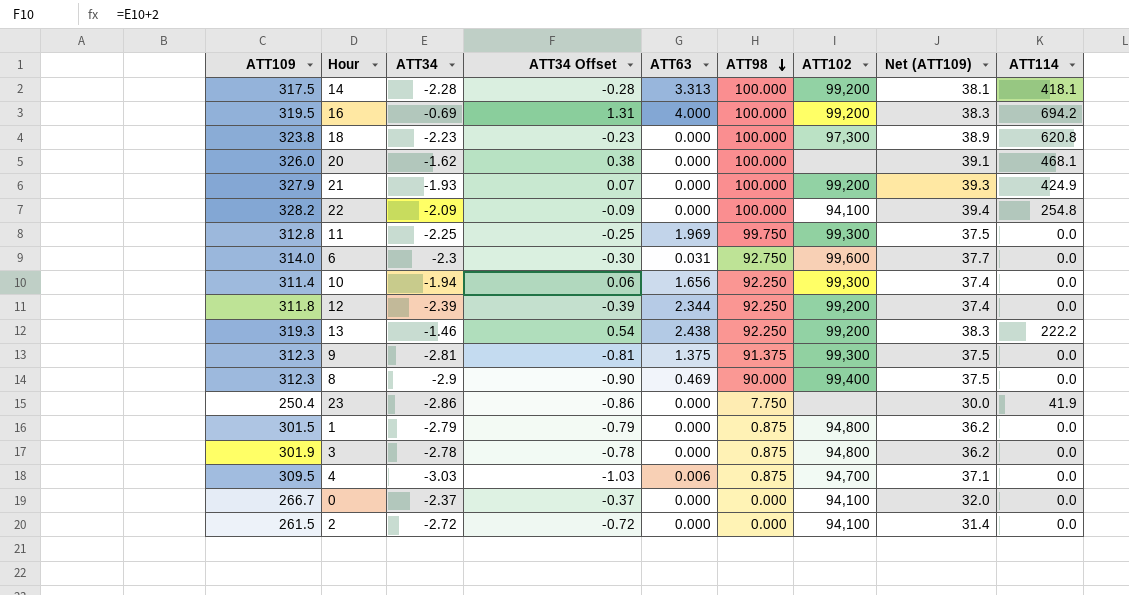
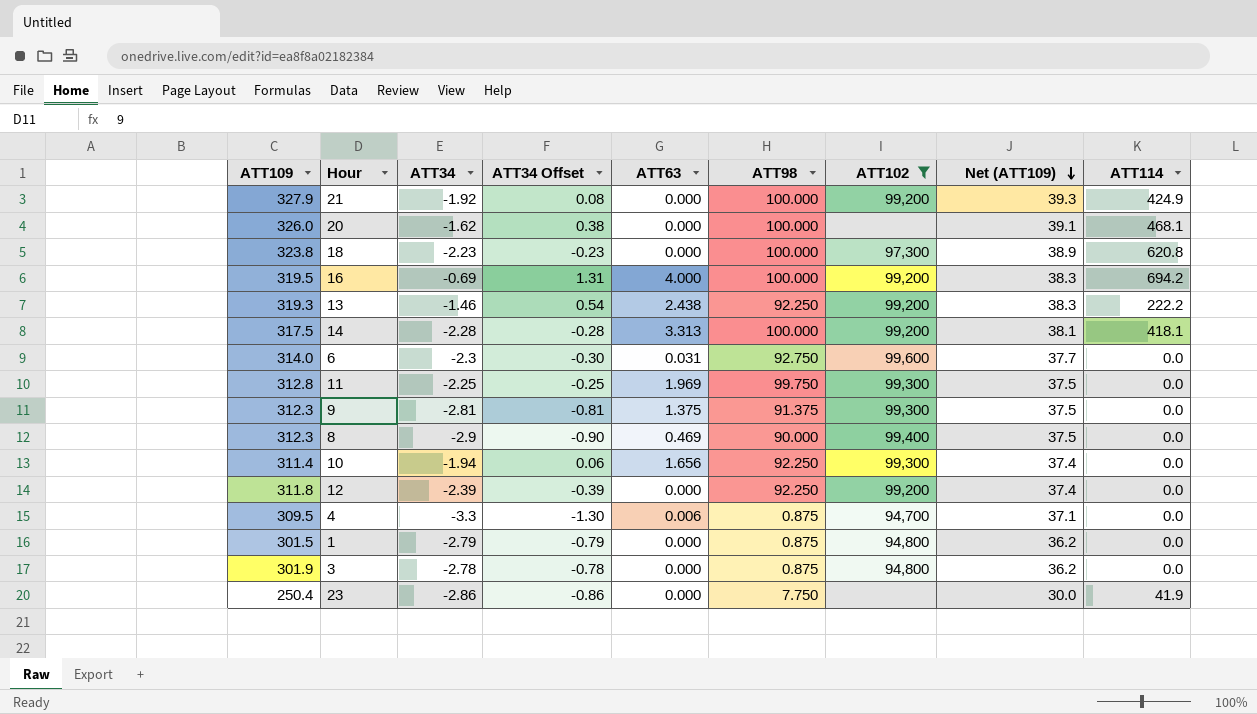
filter: none -> ATT102 != 94,100
row order: ATT98 descending -> Net (ATT109) descending
21 | ATT34: -1.93 -> -1.92
21 | ATT34 Offset: 0.07 -> 0.08
12 | ATT63: 2.344 -> 0.000
4 | ATT34: -3.03 -> -3.3
4 | ATT34 Offset: -1.03 -> -1.30

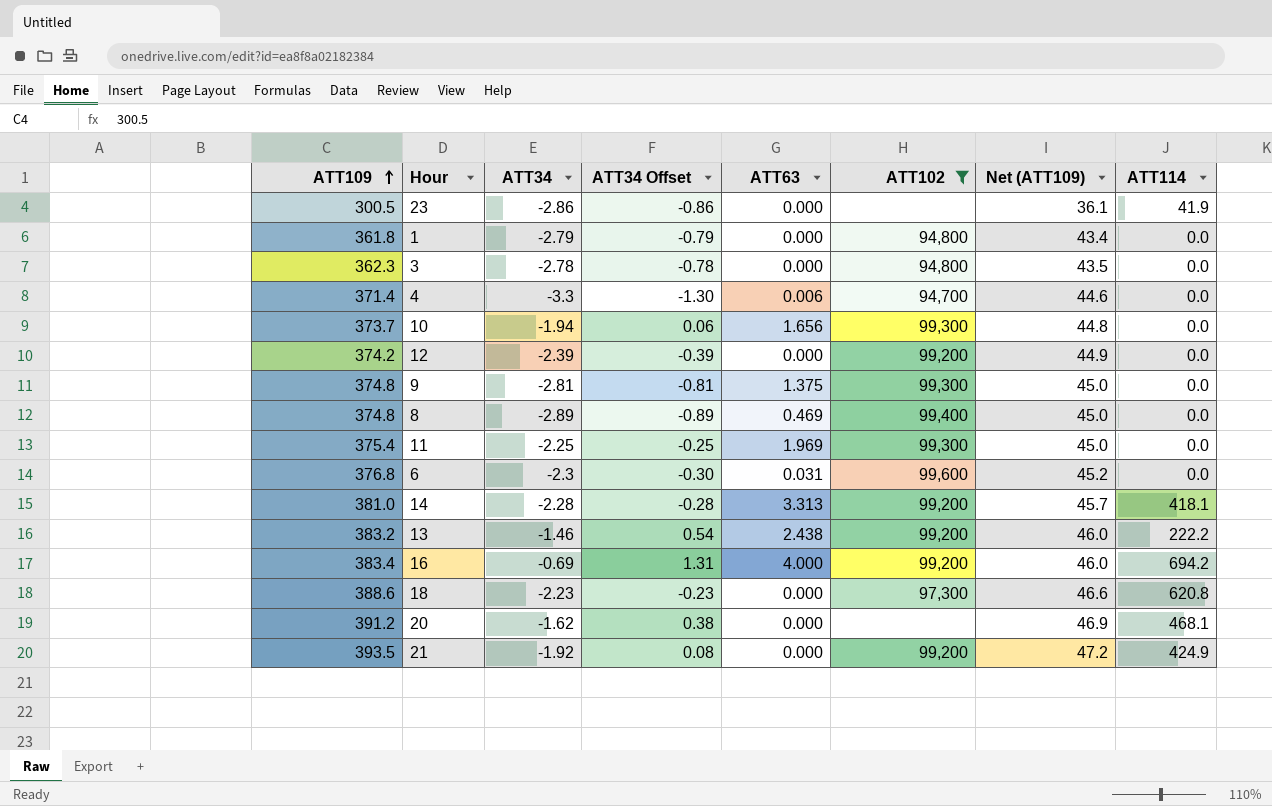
row order: Net (ATT109) descending -> ATT109 ascending
column ATT98 | position: 6 -> none
23 | ATT109: 250.4 -> 300.5
23 | Net (ATT109): 30.0 -> 36.1
1 | ATT109: 301.5 -> 361.8
1 | Net (ATT109): 36.2 -> 43.4
3 | ATT109: 301.9 -> 362.3
3 | Net (ATT109): 36.2 -> 43.5
4 | ATT109: 309.5 -> 371.4
4 | Net (ATT109): 37.1 -> 44.6
10 | ATT109: 311.4 -> 373.7
10 | Net (ATT109): 37.4 -> 44.8
12 | ATT109: 311.8 -> 374.2
12 | Net (ATT109): 37.4 -> 44.9
9 | ATT109: 312.3 -> 374.8
9 | Net (ATT109): 37.5 -> 45.0
8 | ATT109: 312.3 -> 374.8
8 | ATT34: -2.9 -> -2.89
8 | ATT34 Offset: -0.90 -> -0.89
8 | Net (ATT109): 37.5 -> 45.0
11 | ATT109: 312.8 -> 375.4
11 | Net (ATT109): 37.5 -> 45.0
6 | ATT109: 314.0 -> 376.8
6 | Net (ATT109): 37.7 -> 45.2
14 | ATT109: 317.5 -> 381.0
14 | Net (ATT109): 38.1 -> 45.7
13 | ATT109: 319.3 -> 383.2
13 | Net (ATT109): 38.3 -> 46.0
16 | ATT109: 319.5 -> 383.4
16 | Net (ATT109): 38.3 -> 46.0
18 | ATT109: 323.8 -> 388.6
18 | Net (ATT109): 38.9 -> 46.6
20 | ATT109: 326.0 -> 391.2
20 | Net (ATT109): 39.1 -> 46.9
21 | ATT109: 327.9 -> 393.5
21 | Net (ATT109): 39.3 -> 47.2

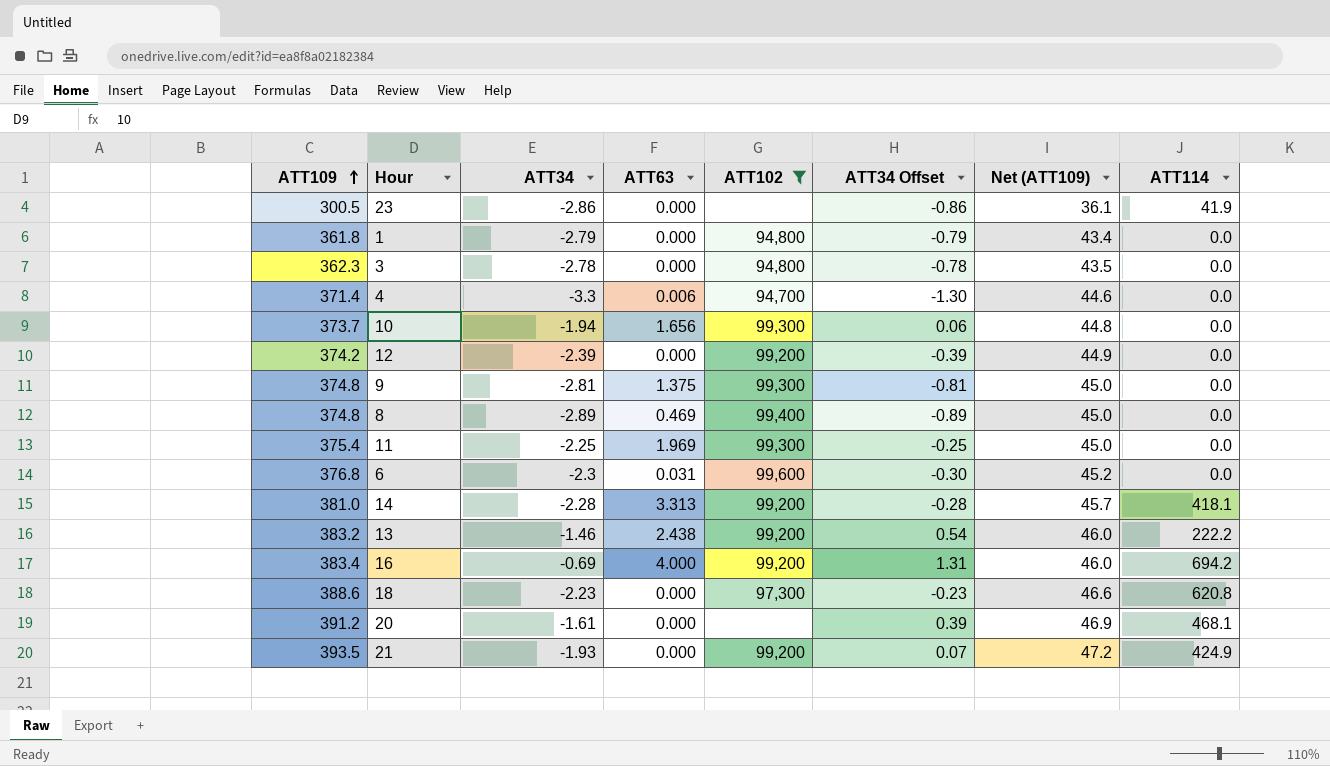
column ATT34 Offset | position: 4 -> 6
20 | ATT34: -1.62 -> -1.61
20 | ATT34 Offset: 0.38 -> 0.39
21 | ATT34: -1.92 -> -1.93
21 | ATT34 Offset: 0.08 -> 0.07

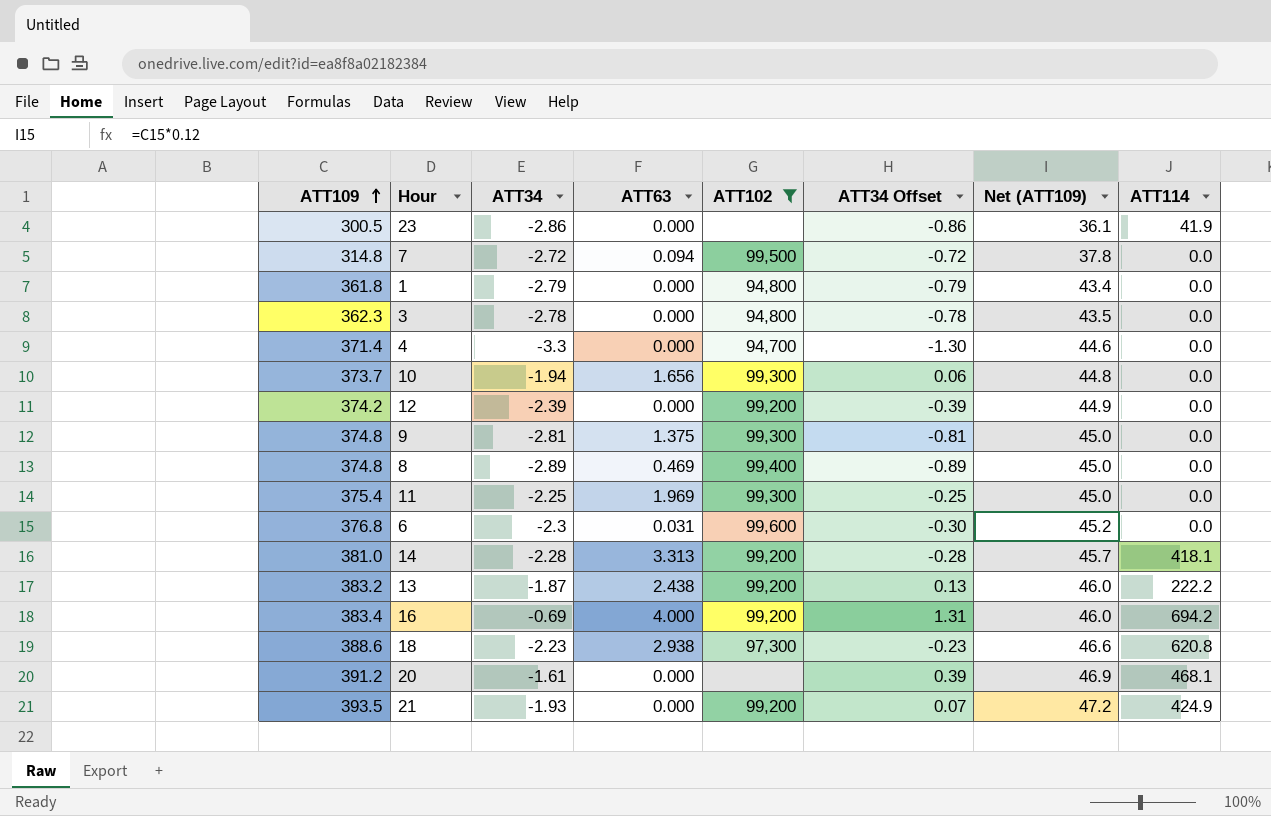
row 7: none -> 314.8 | -2.72 | 0.094 | 99,500 | -0.72 | 37.8 | 0.0
4 | ATT63: 0.006 -> 0.000
13 | ATT34: -1.46 -> -1.87
13 | ATT34 Offset: 0.54 -> 0.13
18 | ATT63: 0.000 -> 2.938

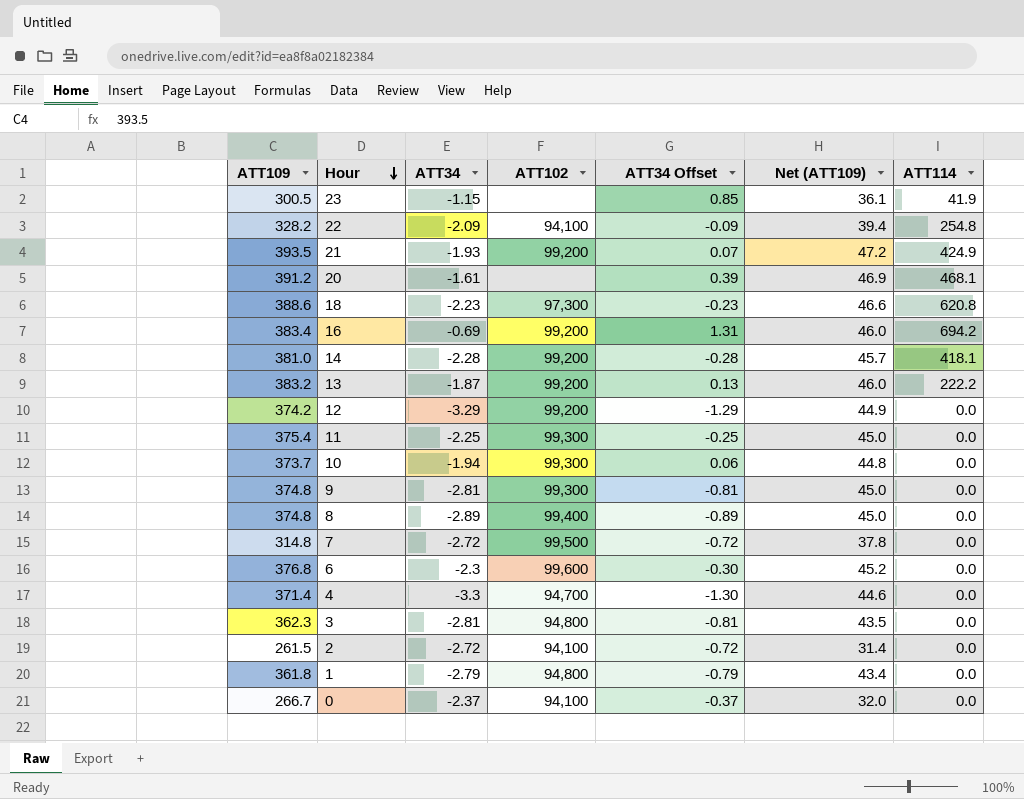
filter: ATT102 != 94,100 -> none
row order: ATT109 ascending -> Hour descending
column ATT63 | position: 4 -> none
23 | ATT34: -2.86 -> -1.15
23 | ATT34 Offset: -0.86 -> 0.85
12 | ATT34: -2.39 -> -3.29
12 | ATT34 Offset: -0.39 -> -1.29
3 | ATT34: -2.78 -> -2.81
3 | ATT34 Offset: -0.78 -> -0.81

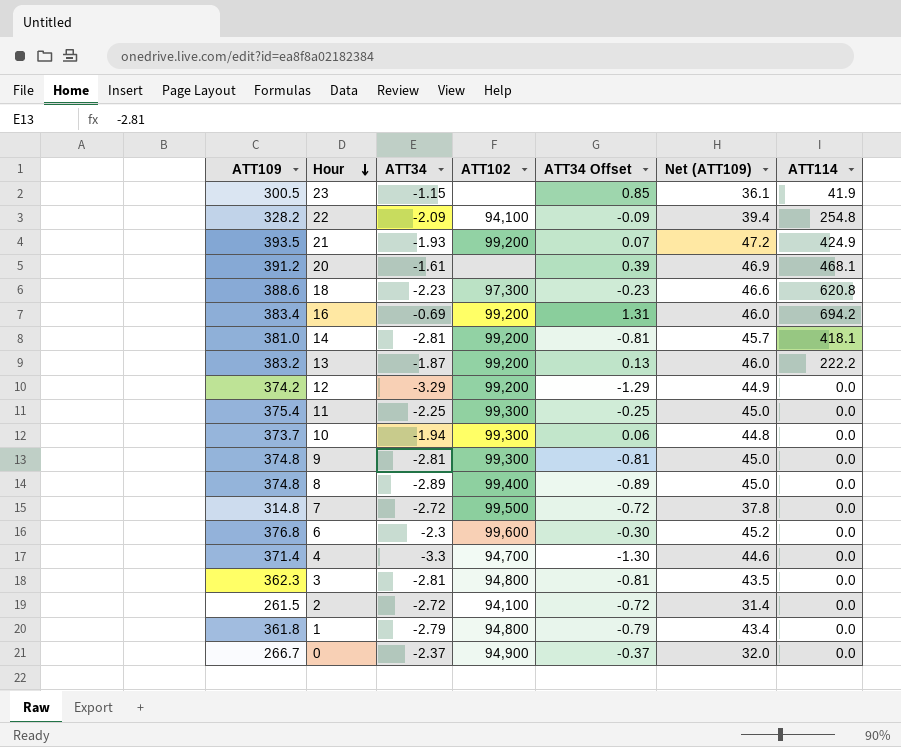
14 | ATT34: -2.28 -> -2.81
14 | ATT34 Offset: -0.28 -> -0.81
0 | ATT102: 94,100 -> 94,900

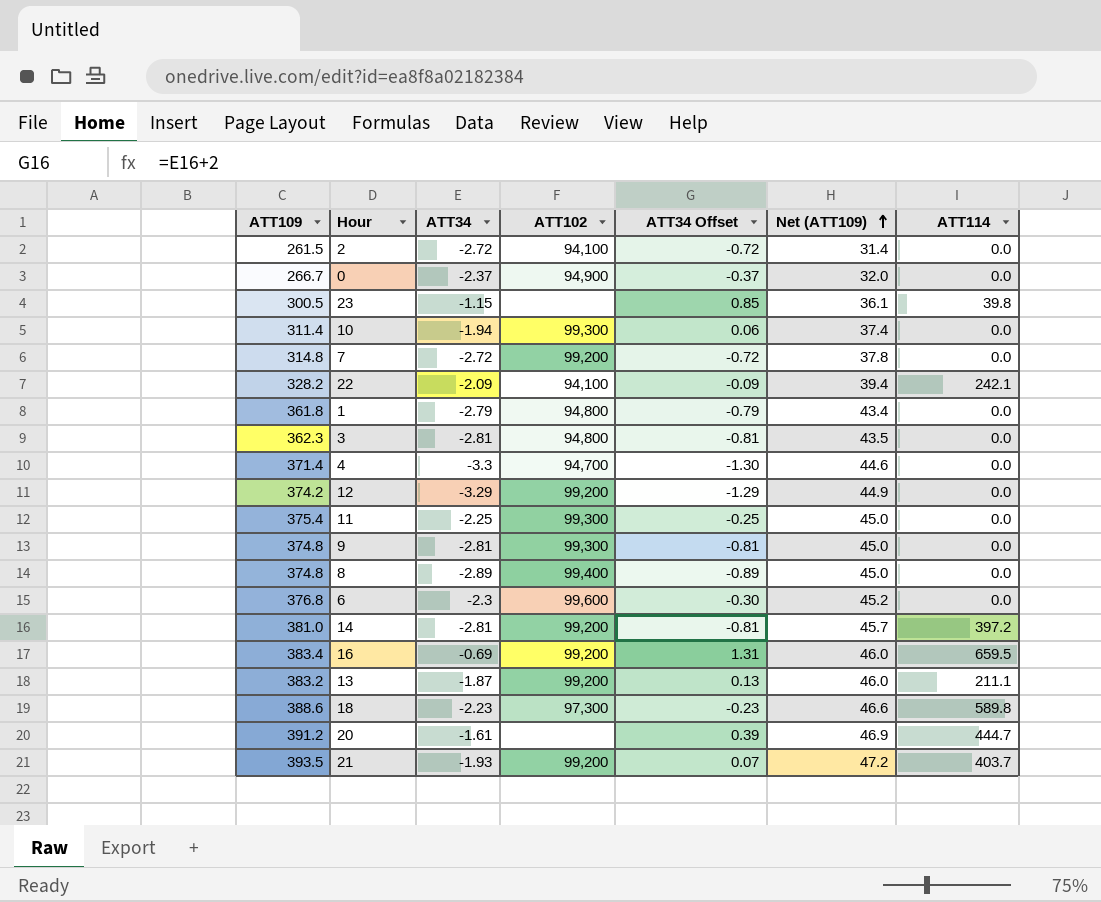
row order: Hour descending -> Net (ATT109) ascending
23 | ATT114: 41.9 -> 39.8
10 | ATT109: 373.7 -> 311.4
10 | Net (ATT109): 44.8 -> 37.4
7 | ATT102: 99,500 -> 99,200
22 | ATT114: 254.8 -> 242.1
14 | ATT114: 418.1 -> 397.2
16 | ATT114: 694.2 -> 659.5
13 | ATT114: 222.2 -> 211.1
18 | ATT114: 620.8 -> 589.8
20 | ATT114: 468.1 -> 444.7
21 | ATT114: 424.9 -> 403.7

